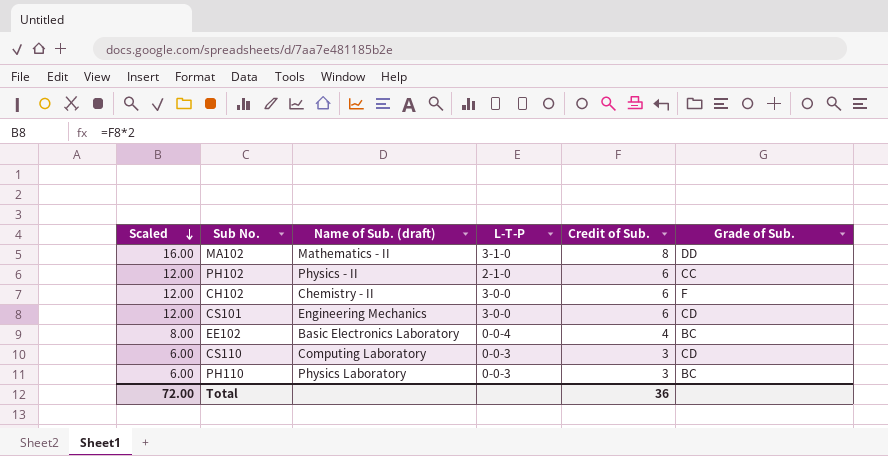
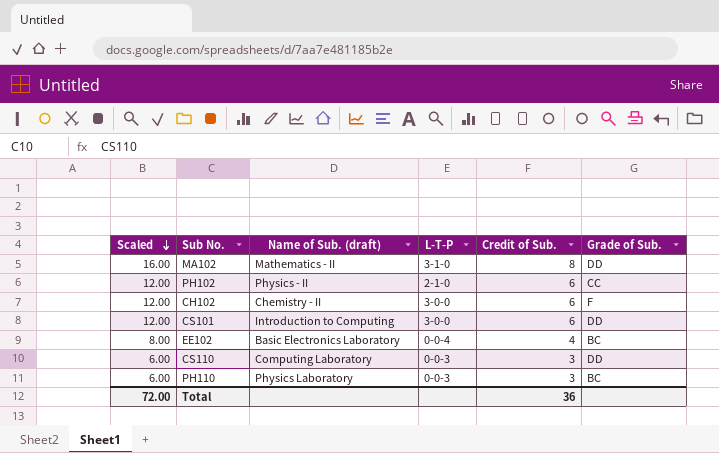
CS101 | Name of Sub. (draft): Engineering Mechanics -> Introduction to Computing
CS101 | Grade of Sub.: CD -> DD
CS110 | Grade of Sub.: CD -> DD

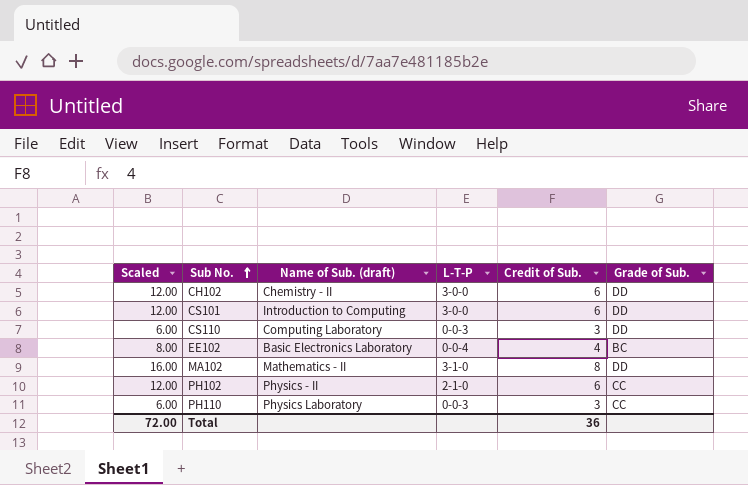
row order: Scaled descending -> Sub No. ascending
CH102 | Grade of Sub.: F -> DD
PH110 | Grade of Sub.: BC -> CC

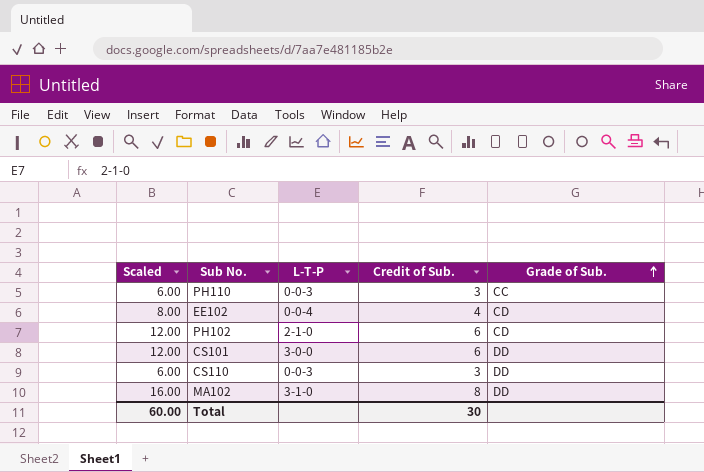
row order: Sub No. ascending -> Grade of Sub. ascending
column Name of Sub. (draft) | position: 3 -> none
row CH102: 12.00 | Chemistry - II | 3-0-0 | 6 | DD -> none
EE102 | Grade of Sub.: BC -> CD
PH102 | Grade of Sub.: CC -> CD
Total | Scaled: 72.00 -> 60.00
Total | Credit of Sub.: 36 -> 30

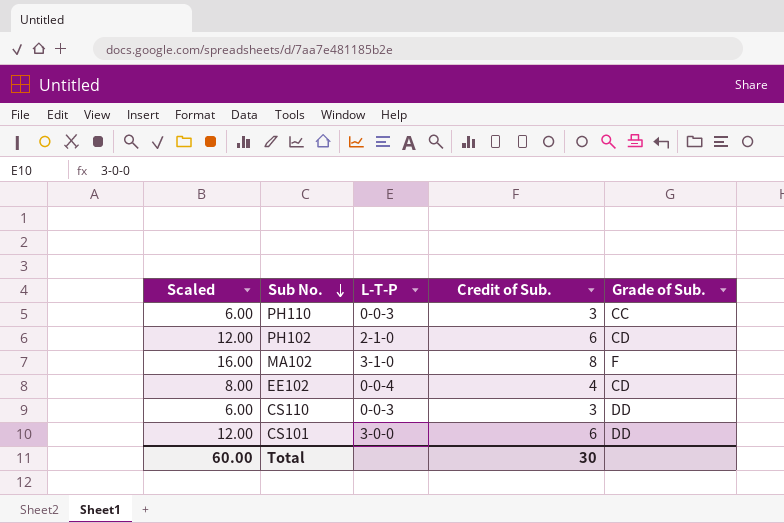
row order: Grade of Sub. ascending -> Sub No. descending
MA102 | Grade of Sub.: DD -> F

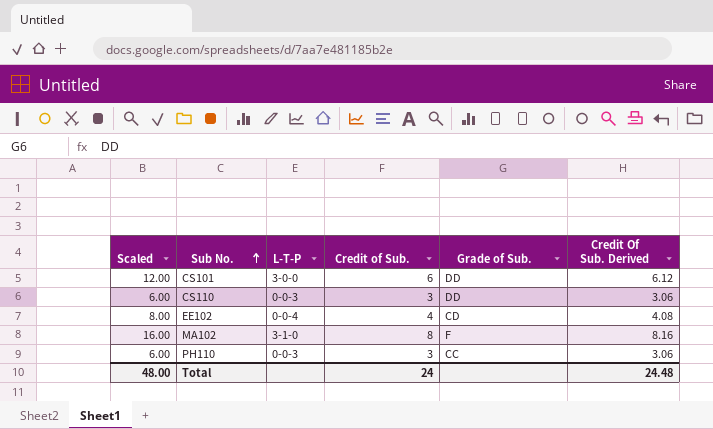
row order: Sub No. descending -> Sub No. ascending
column Credit Of Sub. Derived | formula: none -> [Credit of Sub.] * 1.02
row PH102: 12.00 | 2-1-0 | 6 | CD -> none
Total | Scaled: 60.00 -> 48.00
Total | Credit of Sub.: 30 -> 24

